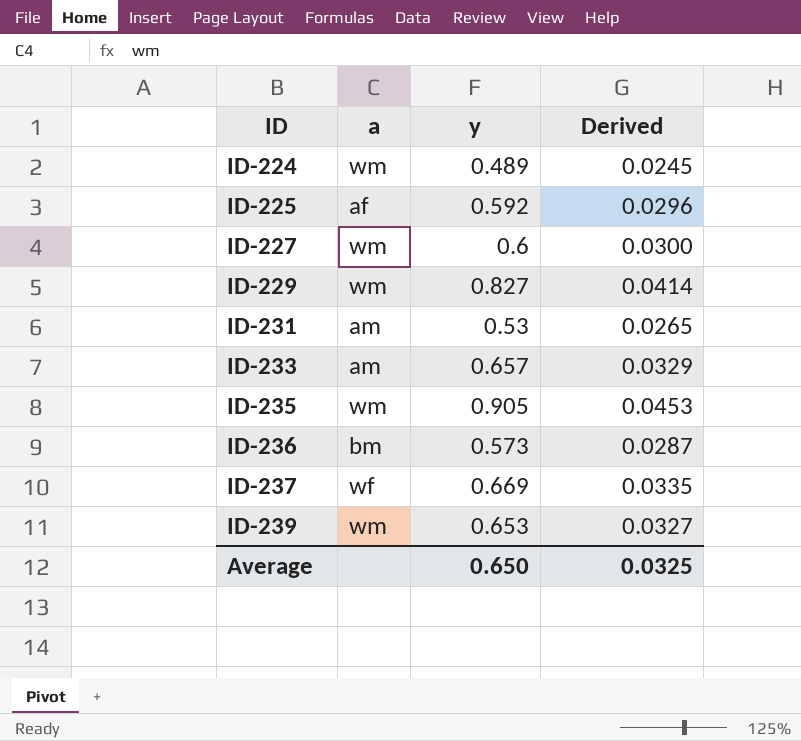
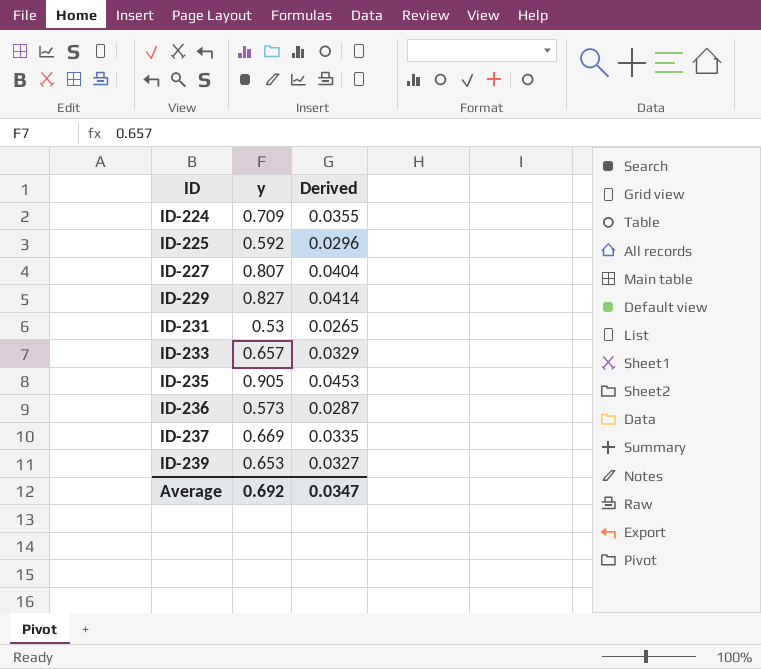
column a | position: 2 -> none
ID-224 | y: 0.489 -> 0.709
ID-224 | Derived: 0.0245 -> 0.0355
ID-227 | y: 0.6 -> 0.807
ID-227 | Derived: 0.0300 -> 0.0404
Average | y: 0.650 -> 0.692
Average | Derived: 0.0325 -> 0.0347

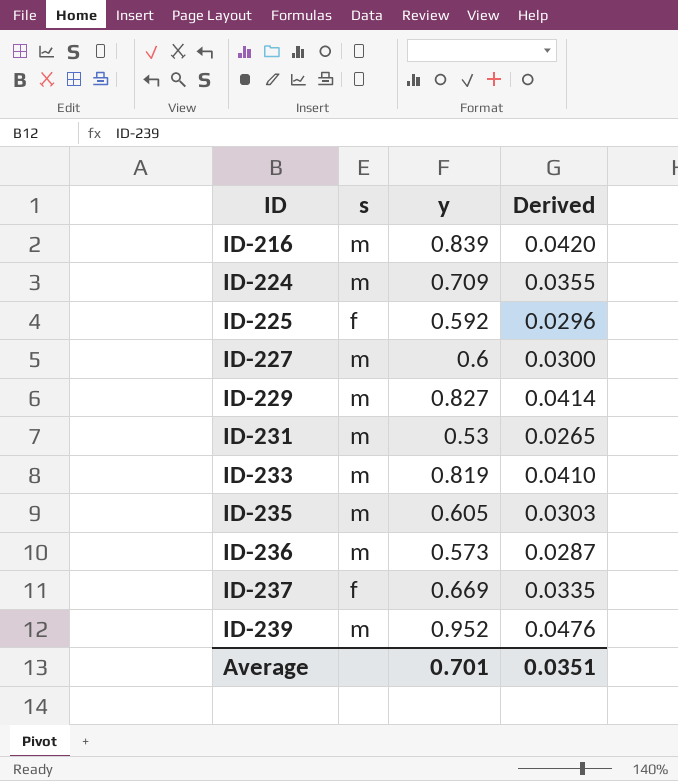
column s | position: none -> 2
row ID-216: none -> m | 0.839 | 0.0420
ID-227 | y: 0.807 -> 0.6
ID-227 | Derived: 0.0404 -> 0.0300
ID-233 | y: 0.657 -> 0.819
ID-233 | Derived: 0.0329 -> 0.0410
ID-235 | y: 0.905 -> 0.605
ID-235 | Derived: 0.0453 -> 0.0303
ID-239 | y: 0.653 -> 0.952
ID-239 | Derived: 0.0327 -> 0.0476
Average | y: 0.692 -> 0.701
Average | Derived: 0.0347 -> 0.0351

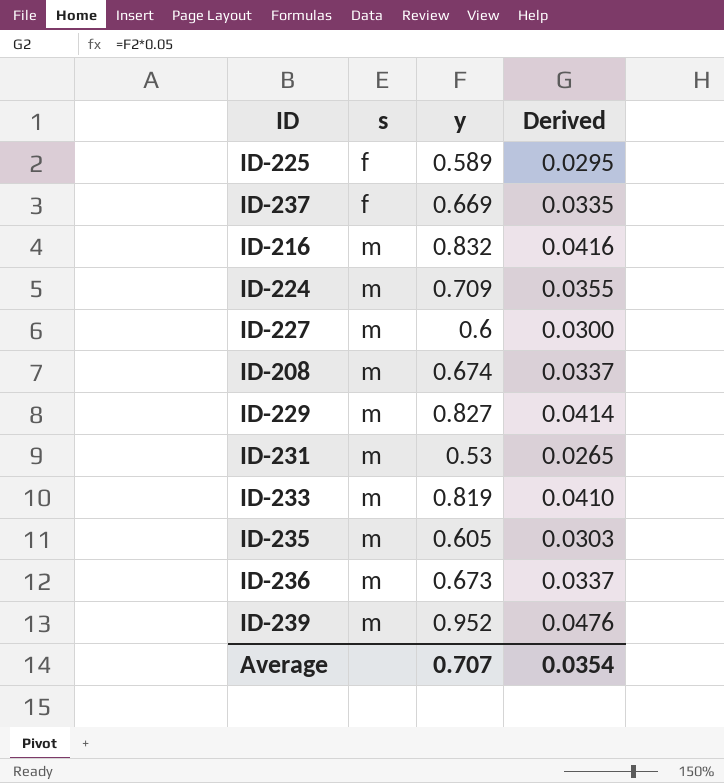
row order: ID ascending -> s ascending
ID-225 | y: 0.592 -> 0.589
ID-225 | Derived: 0.0296 -> 0.0295
ID-216 | y: 0.839 -> 0.832
ID-216 | Derived: 0.0420 -> 0.0416
row ID-208: none -> m | 0.674 | 0.0337
ID-236 | y: 0.573 -> 0.673
ID-236 | Derived: 0.0287 -> 0.0337
Average | y: 0.701 -> 0.707
Average | Derived: 0.0351 -> 0.0354

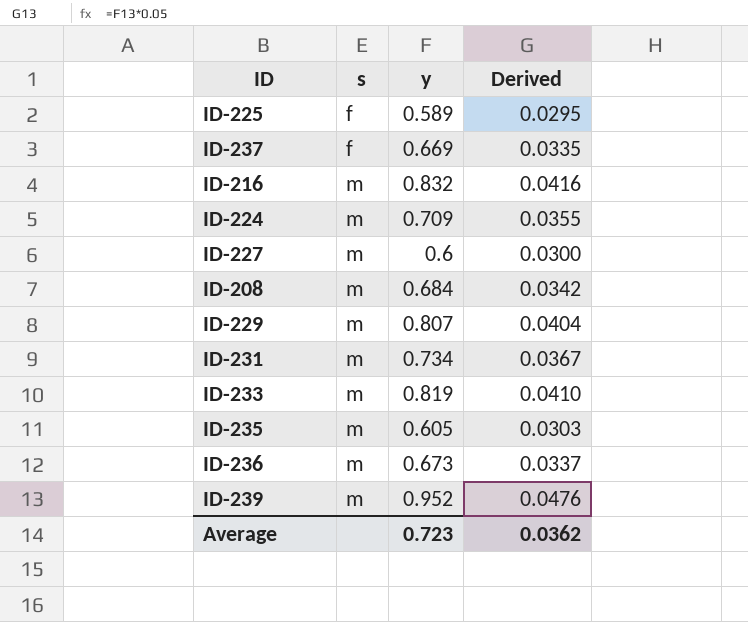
ID-208 | y: 0.674 -> 0.684
ID-208 | Derived: 0.0337 -> 0.0342
ID-229 | y: 0.827 -> 0.807
ID-229 | Derived: 0.0414 -> 0.0404
ID-231 | y: 0.53 -> 0.734
ID-231 | Derived: 0.0265 -> 0.0367
Average | y: 0.707 -> 0.723
Average | Derived: 0.0354 -> 0.0362

